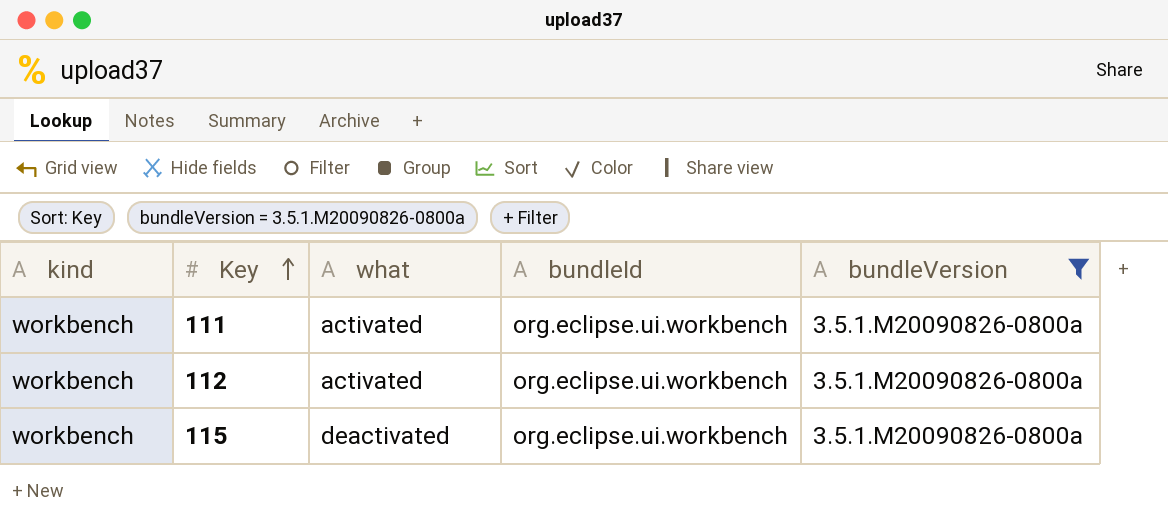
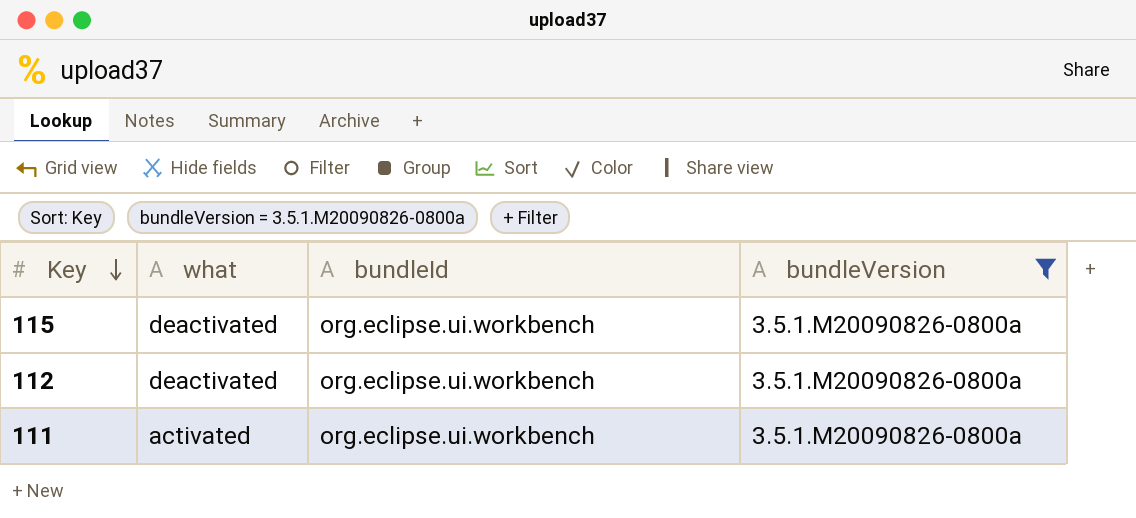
row order: Key ascending -> Key descending
column kind | position: 1 -> none
112 | what: activated -> deactivated

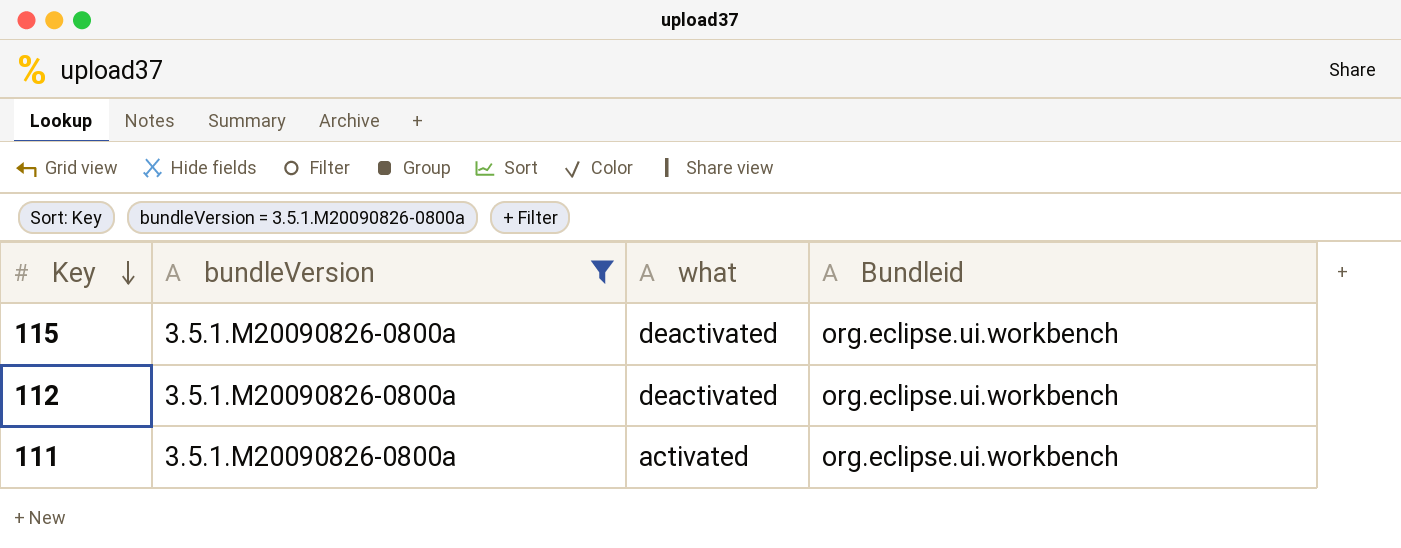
column bundleVersion | position: 4 -> 2
column name: bundleId -> Bundleid

